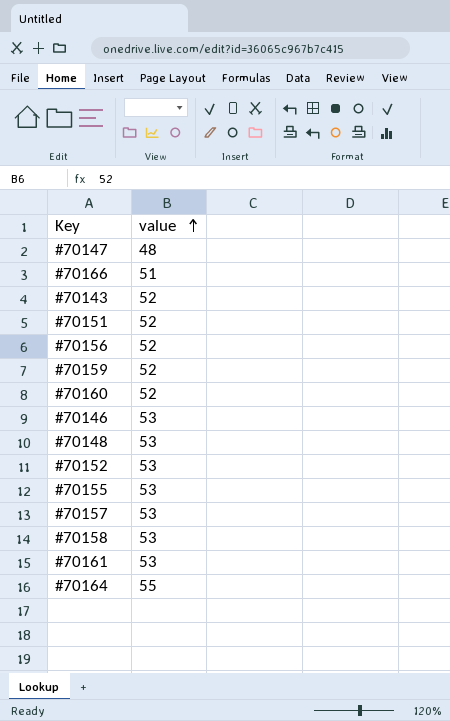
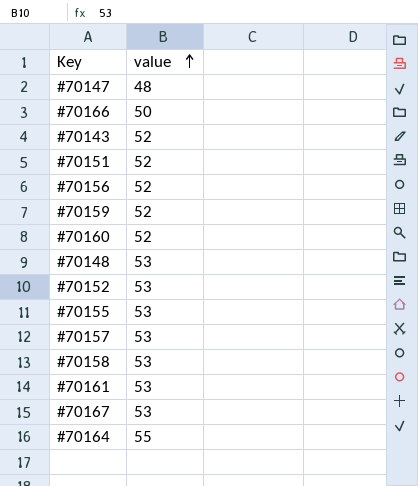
row #70146: 53 -> none
#70166 | value: 51 -> 50
row #70167: none -> 53

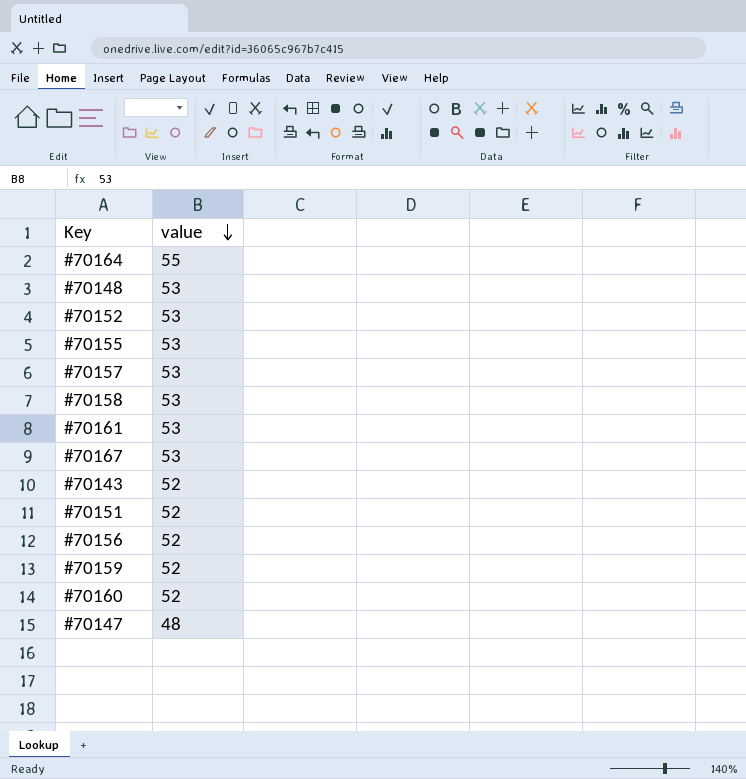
row order: value ascending -> value descending
row #70166: 50 -> none

